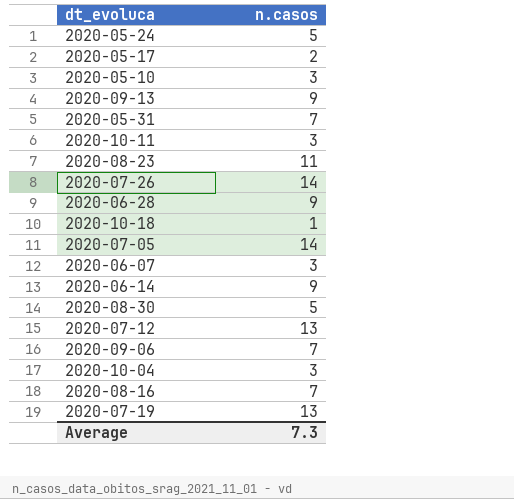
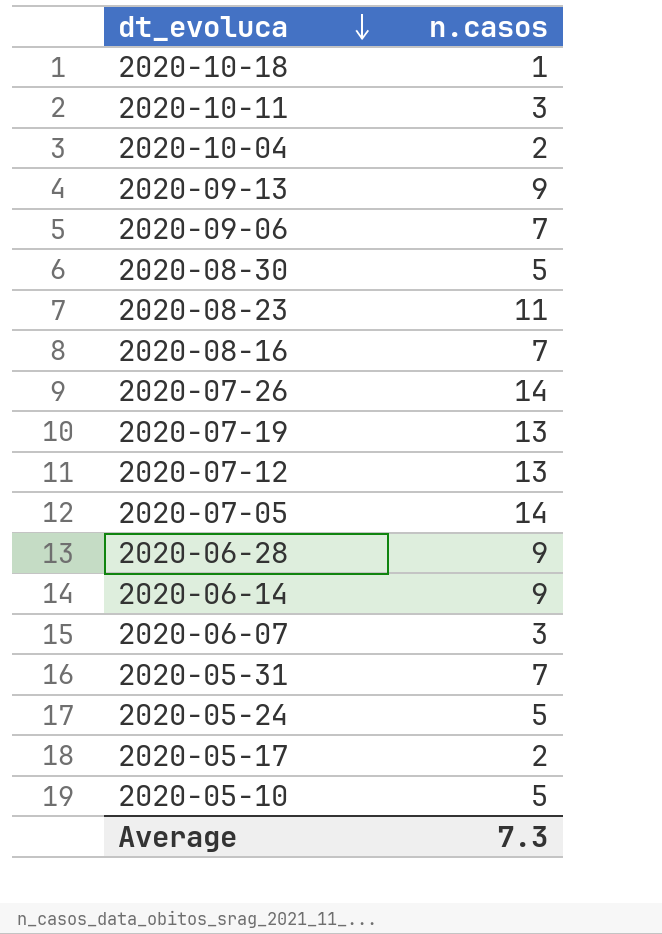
row order: none -> dt_evoluca descending
2020-10-04 | n.casos: 3 -> 2
2020-05-10 | n.casos: 3 -> 5

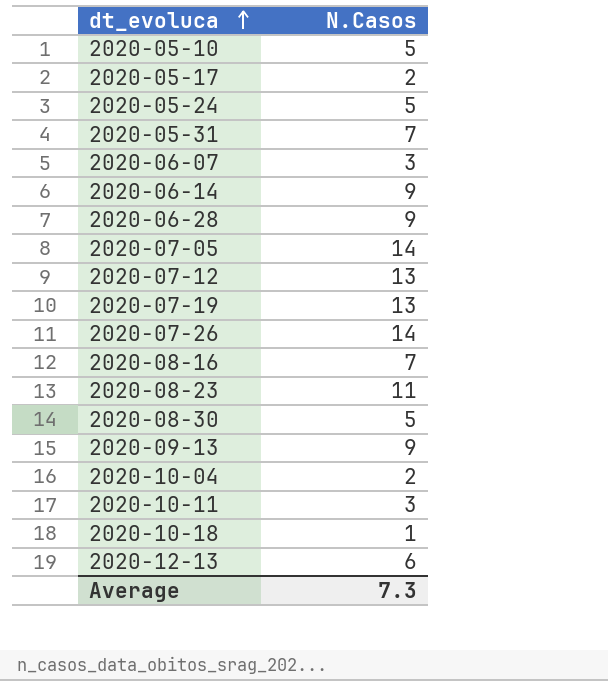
row order: dt_evoluca descending -> dt_evoluca ascending
column name: n.casos -> N.Casos
row 2020-09-06: 7 -> none
row 2020-12-13: none -> 6

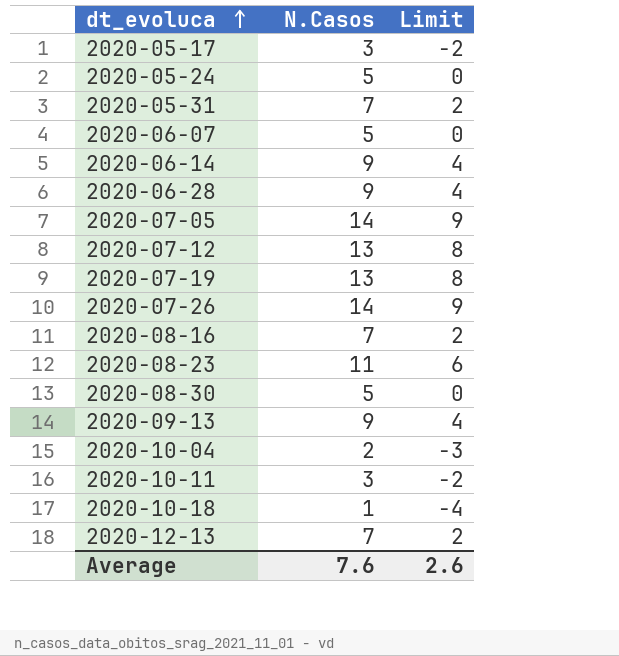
column Limit | formula: none -> [N.Casos] - 5
row 2020-05-10: 5 -> none
2020-05-17 | N.Casos: 2 -> 3
2020-06-07 | N.Casos: 3 -> 5
2020-12-13 | N.Casos: 6 -> 7
Average | N.Casos: 7.3 -> 7.6

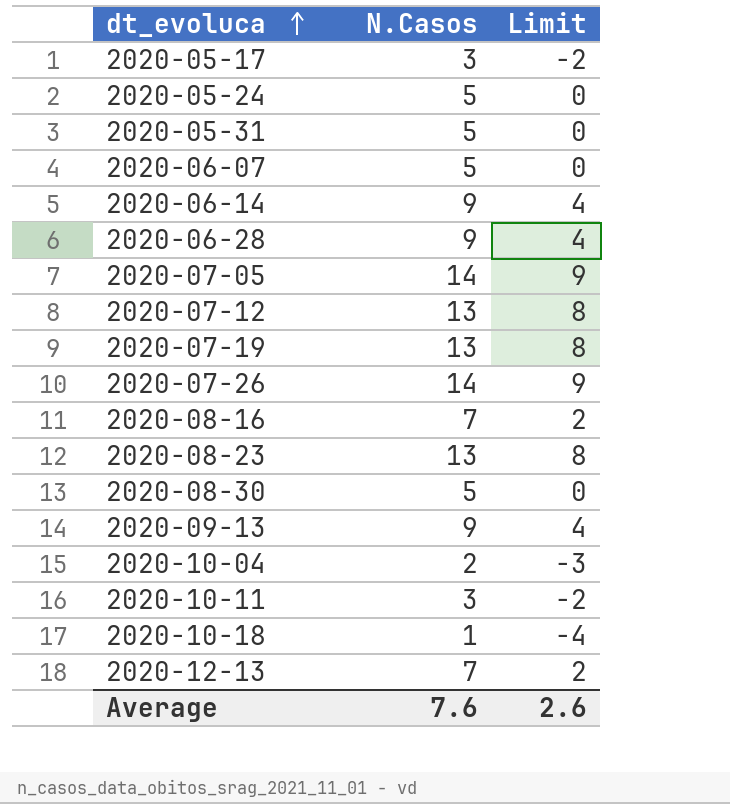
2020-05-31 | N.Casos: 7 -> 5
2020-05-31 | Limit: 2 -> 0
2020-08-23 | N.Casos: 11 -> 13
2020-08-23 | Limit: 6 -> 8

